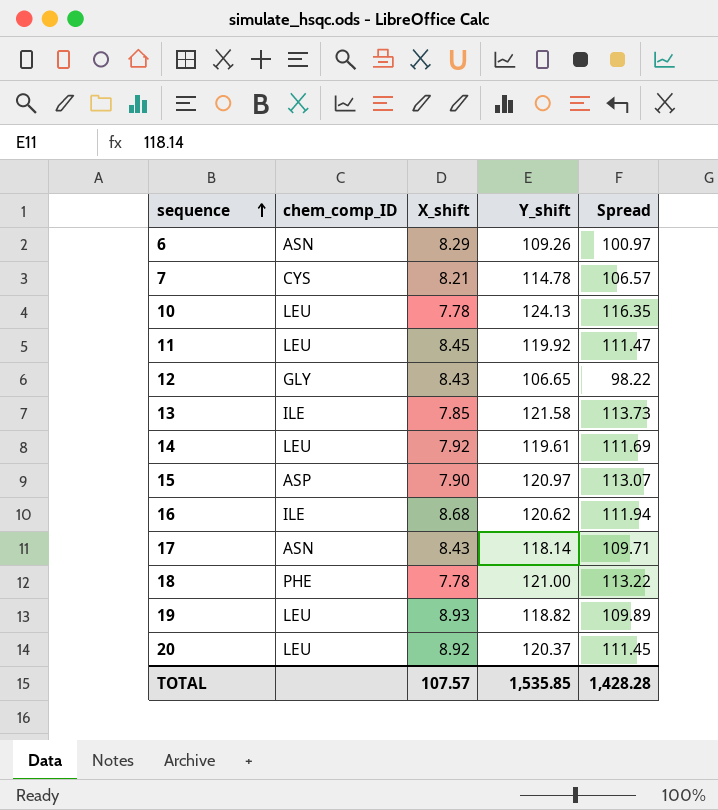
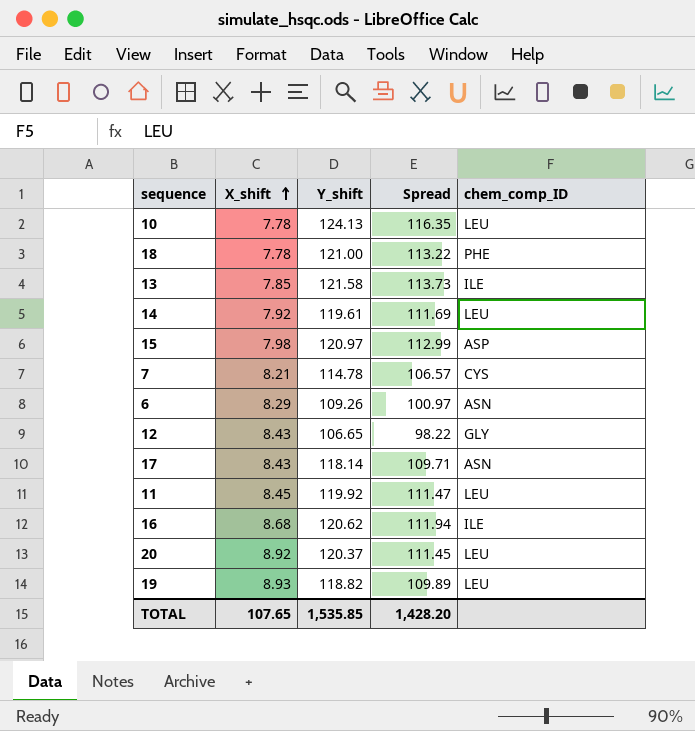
row order: sequence ascending -> X_shift ascending
column chem_comp_ID | position: 2 -> 5
15 | X_shift: 7.90 -> 7.98
15 | Spread: 113.07 -> 112.99
TOTAL | X_shift: 107.57 -> 107.65
TOTAL | Spread: 1,428.28 -> 1,428.20

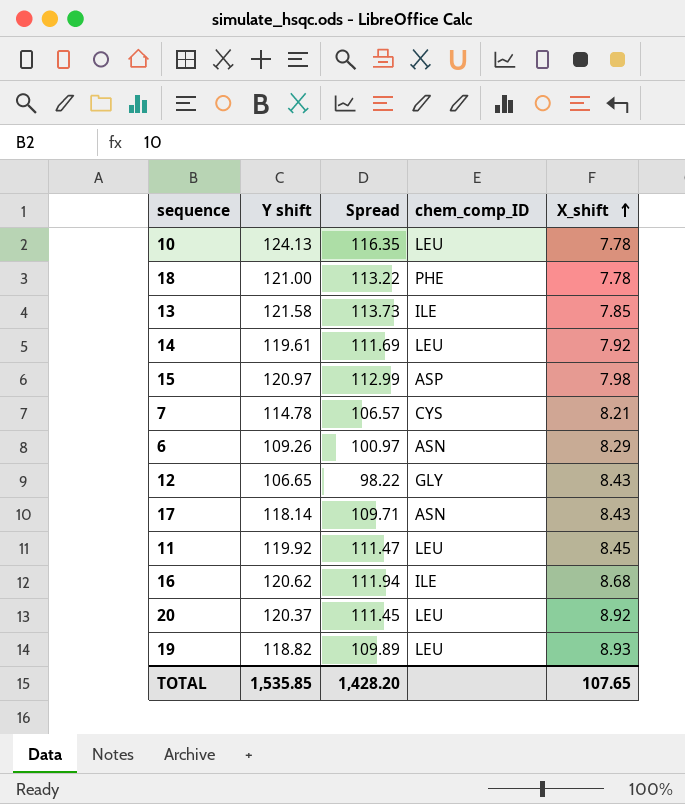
column name: Y_shift -> Y shift
column X_shift | position: 2 -> 5

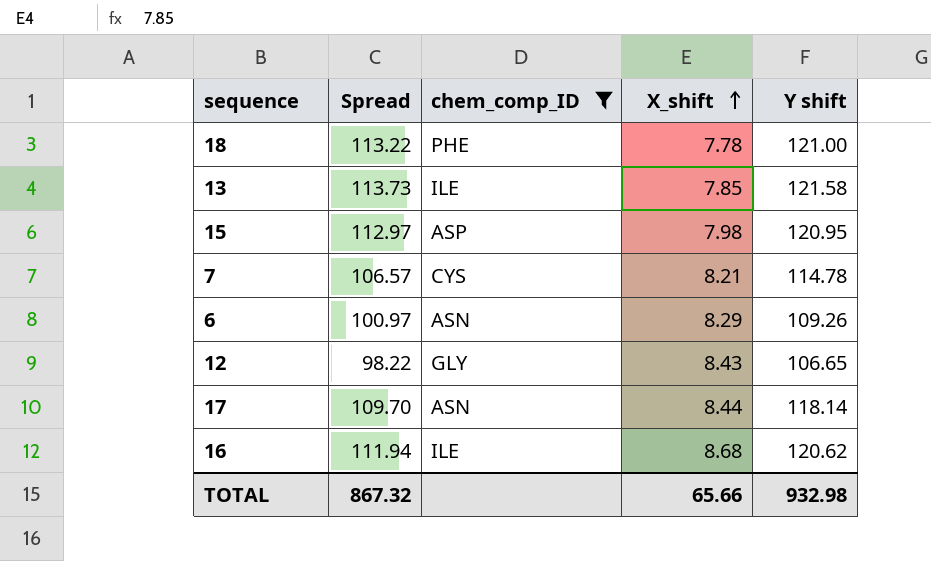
filter: none -> chem_comp_ID != LEU
column Y shift | position: 2 -> 5
15 | Spread: 112.99 -> 112.97
15 | Y shift: 120.97 -> 120.95
17 | Spread: 109.71 -> 109.70
17 | X_shift: 8.43 -> 8.44
TOTAL | Spread: 1,428.20 -> 867.32
TOTAL | X_shift: 107.65 -> 65.66
TOTAL | Y shift: 1,535.85 -> 932.98

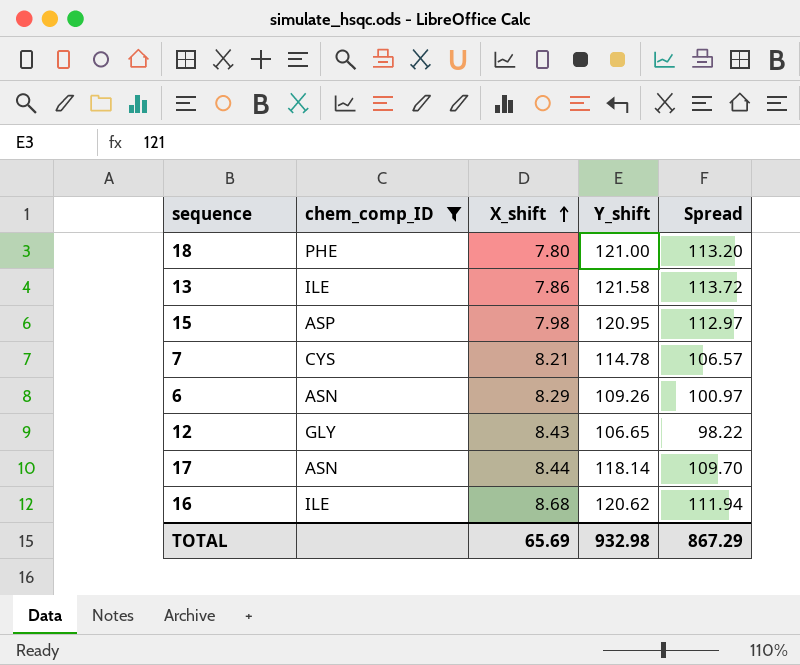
column name: Y shift -> Y_shift
column Spread | position: 2 -> 5
18 | X_shift: 7.78 -> 7.80
18 | Spread: 113.22 -> 113.20
13 | X_shift: 7.85 -> 7.86
13 | Spread: 113.73 -> 113.72
TOTAL | X_shift: 65.66 -> 65.69
TOTAL | Spread: 867.32 -> 867.29

